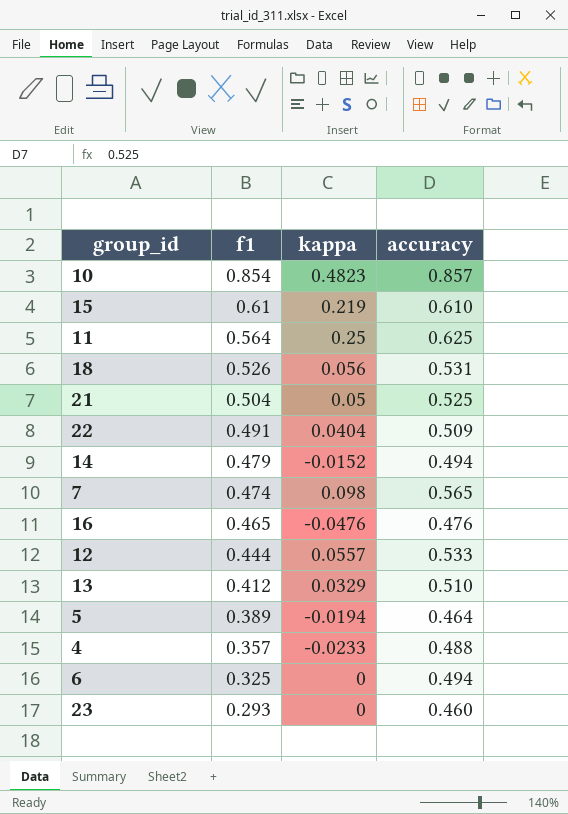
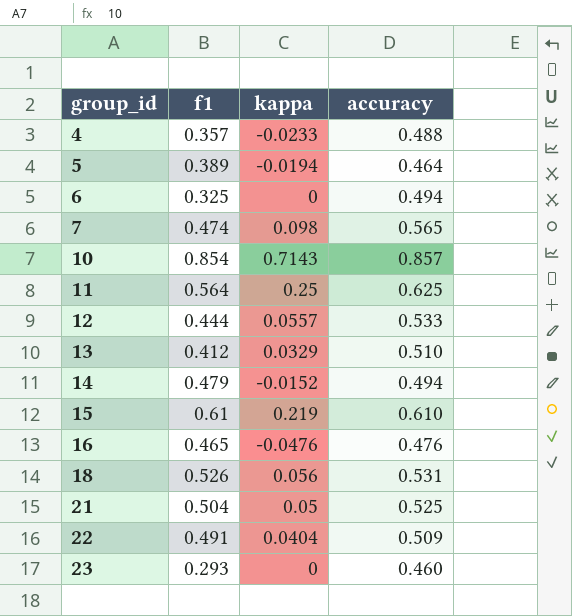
row order: f1 descending -> group_id ascending
10 | kappa: 0.4823 -> 0.7143

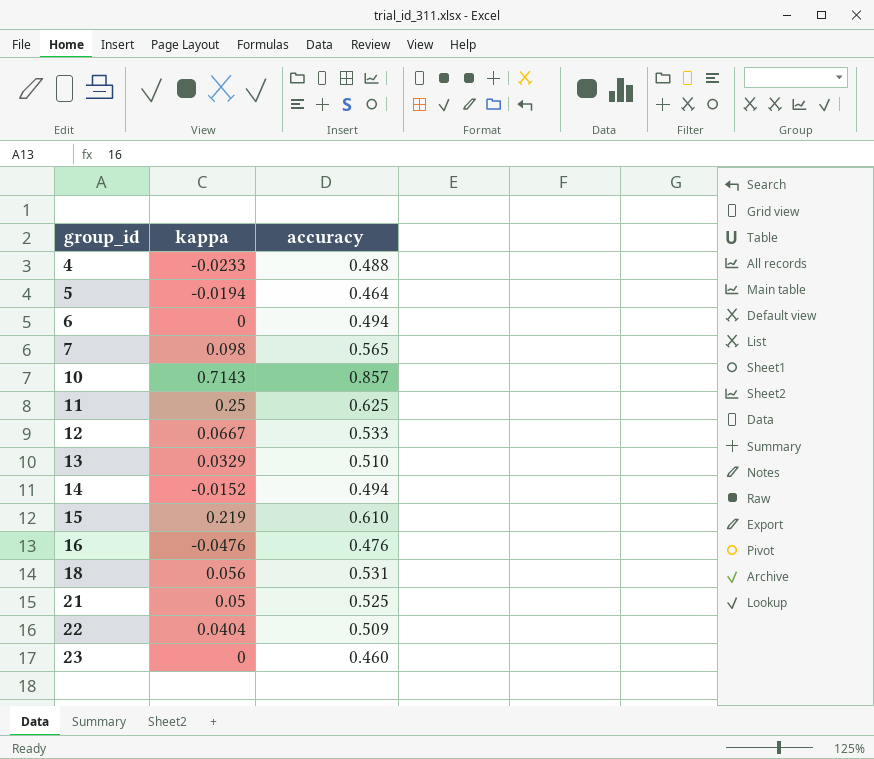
column f1 | position: 2 -> none
12 | kappa: 0.0557 -> 0.0667

